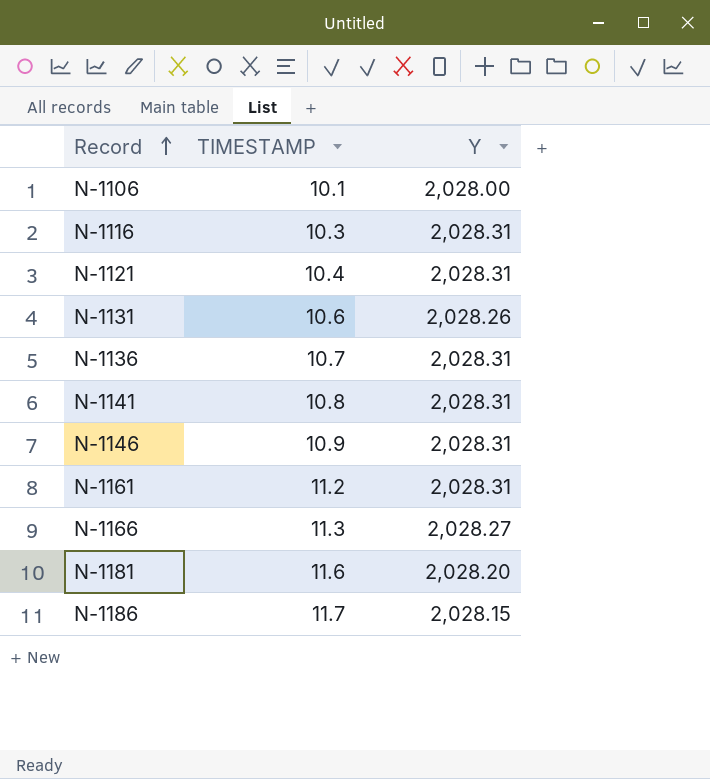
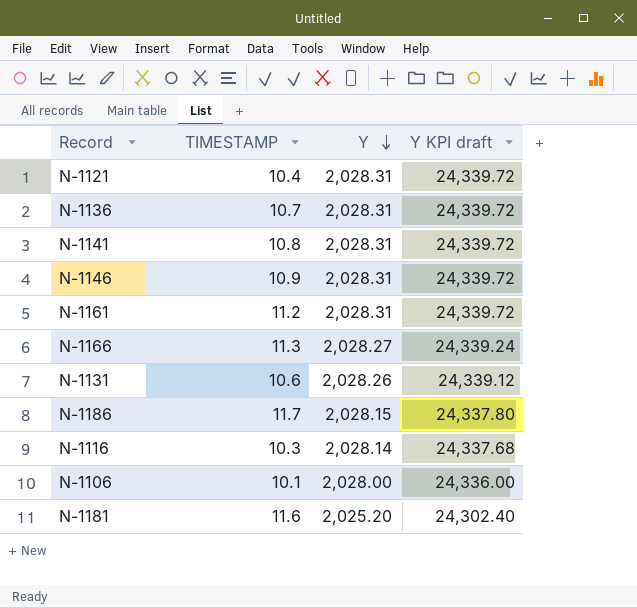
row order: Record ascending -> Y descending
column Y KPI draft | formula: none -> [Y] * 12
N-1116 | Y: 2,028.31 -> 2,028.14
N-1181 | Y: 2,028.20 -> 2,025.20

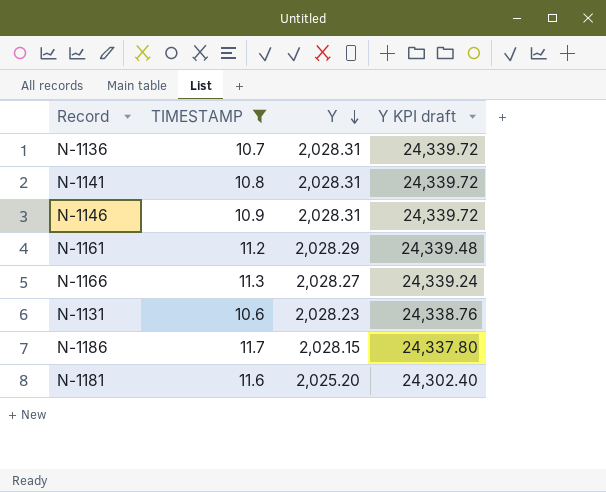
filter: none -> TIMESTAMP >= 10.6
N-1161 | Y: 2,028.31 -> 2,028.29
N-1161 | Y KPI draft: 24,339.72 -> 24,339.48
N-1131 | Y: 2,028.26 -> 2,028.23
N-1131 | Y KPI draft: 24,339.12 -> 24,338.76

